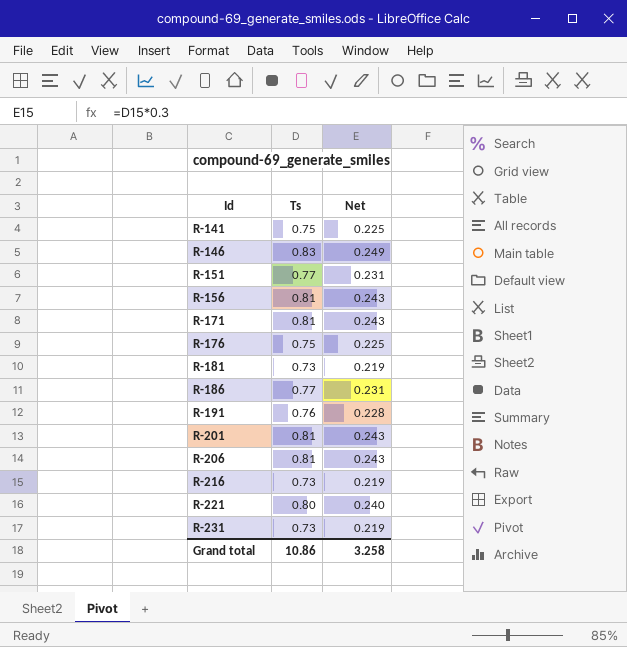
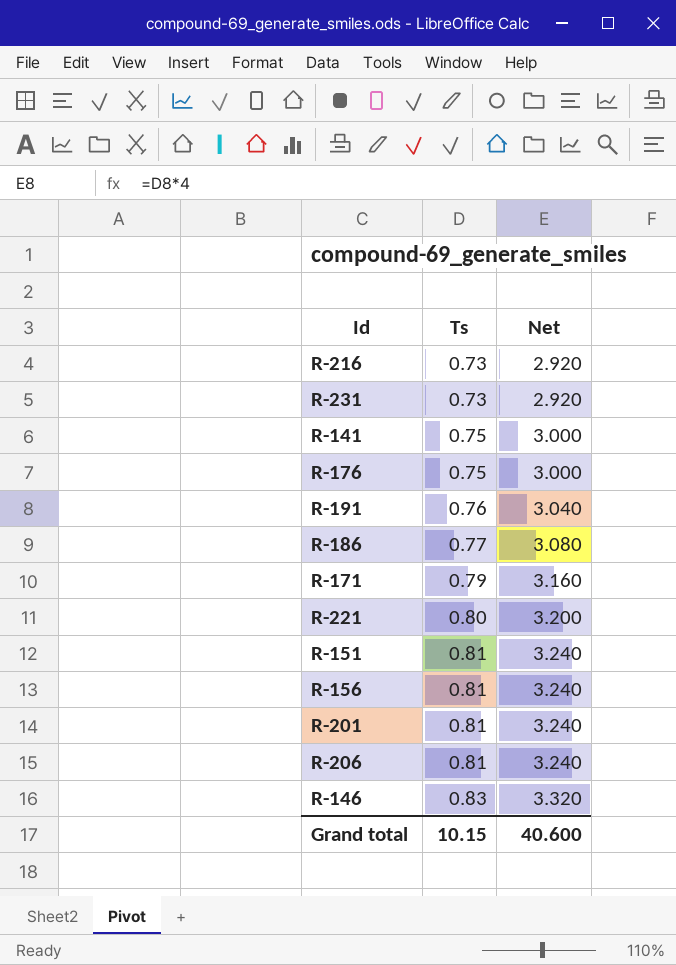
row order: Id ascending -> Ts ascending
column Net | formula: [Ts] * 0.3 -> [Ts] * 4
row R-181: 0.73 | 0.219 -> none
R-171 | Ts: 0.81 -> 0.79
R-151 | Ts: 0.77 -> 0.81
Grand total | Ts: 10.86 -> 10.15
Grand total | Net: 3.258 -> 40.600

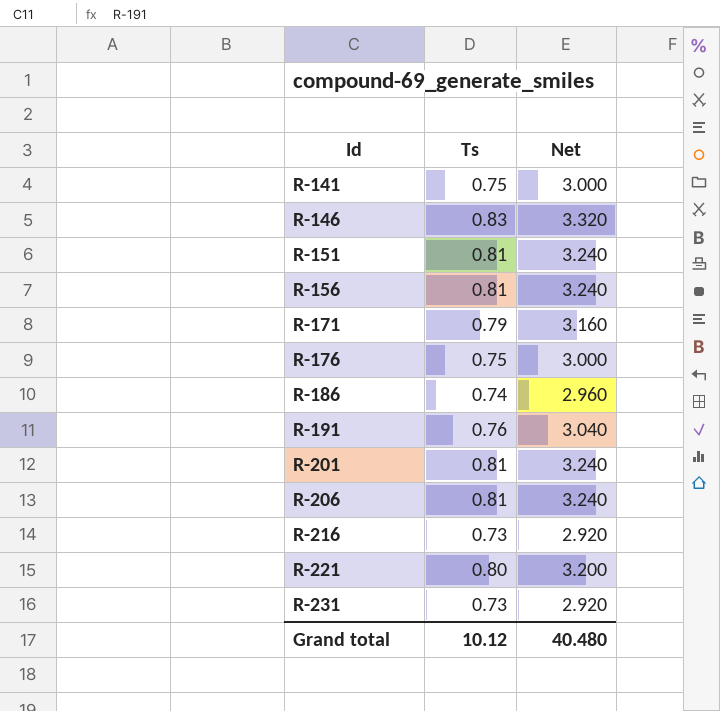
row order: Ts ascending -> Id ascending
R-186 | Ts: 0.77 -> 0.74
R-186 | Net: 3.080 -> 2.960
Grand total | Ts: 10.15 -> 10.12
Grand total | Net: 40.600 -> 40.480

